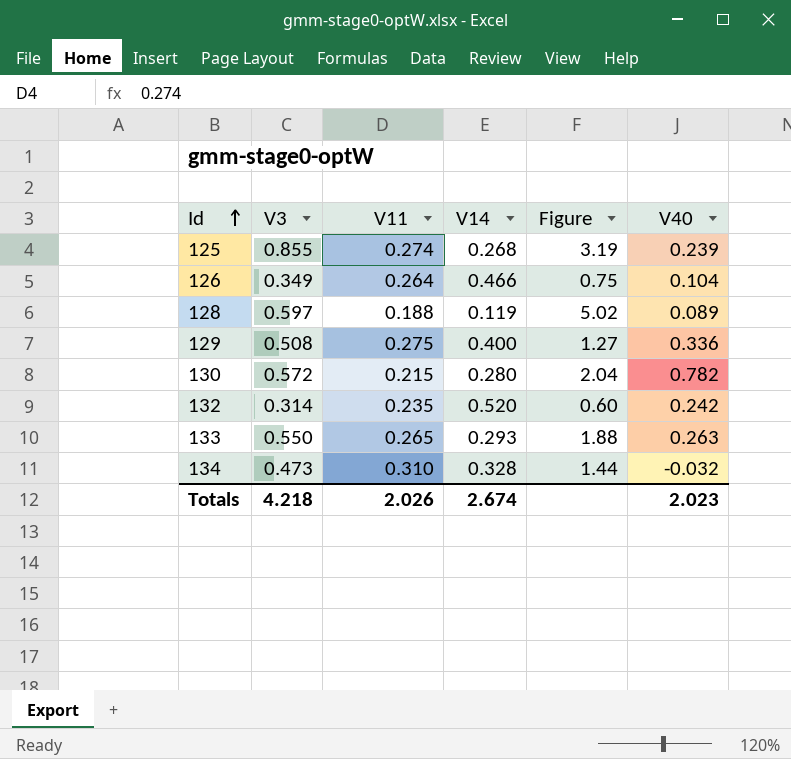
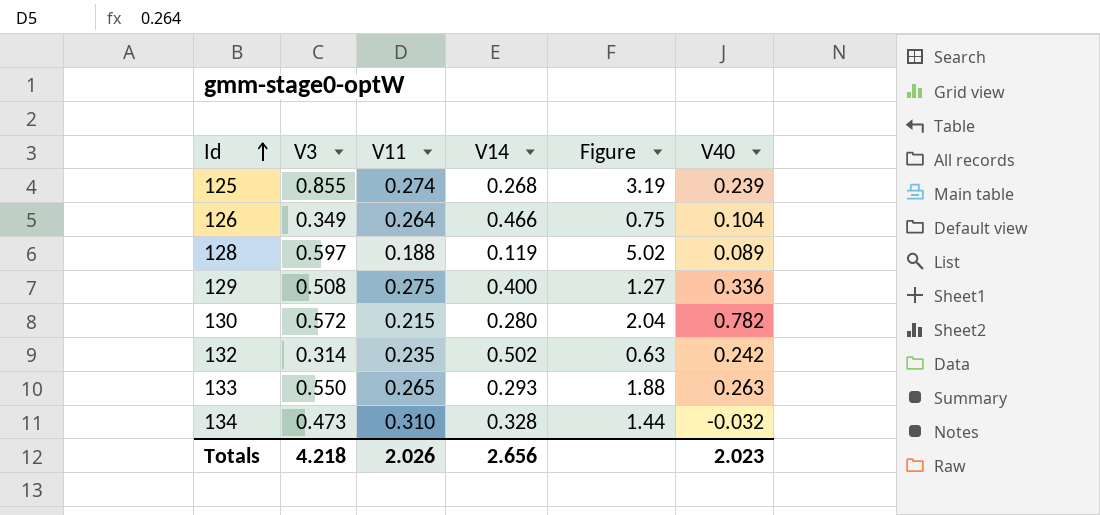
132 | V14: 0.520 -> 0.502
132 | Figure: 0.60 -> 0.63
Totals | V14: 2.674 -> 2.656

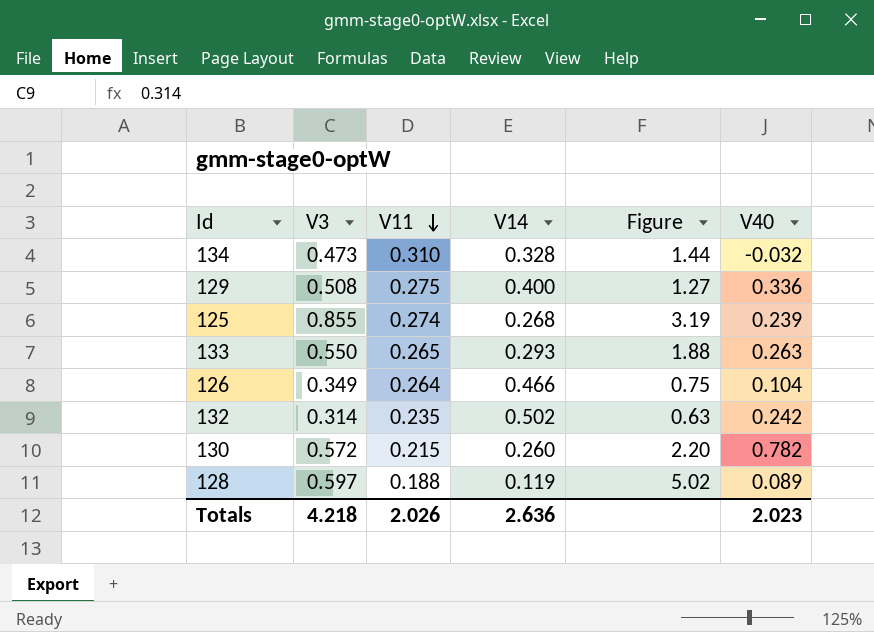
row order: Id ascending -> V11 descending
130 | V14: 0.280 -> 0.260
130 | Figure: 2.04 -> 2.20
Totals | V14: 2.656 -> 2.636

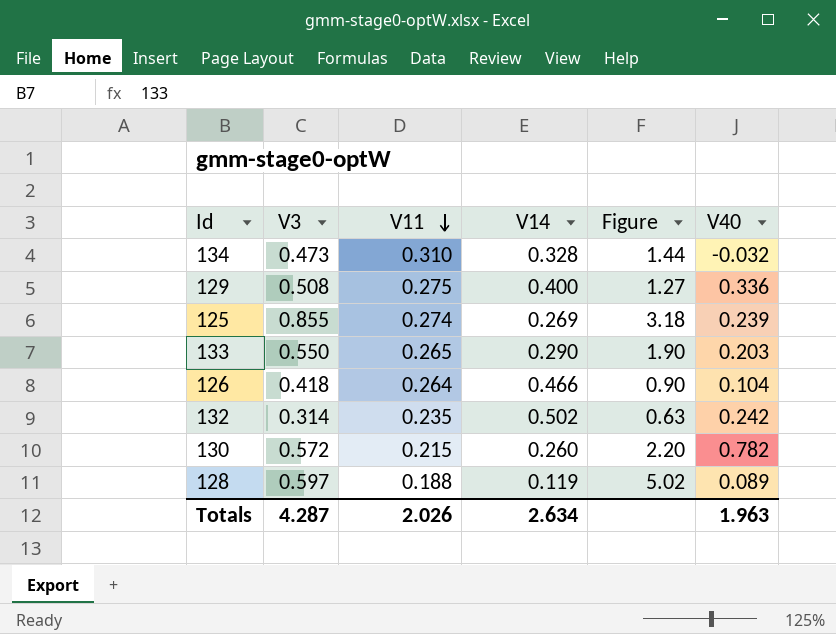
125 | V14: 0.268 -> 0.269
125 | Figure: 3.19 -> 3.18
133 | V14: 0.293 -> 0.290
133 | Figure: 1.88 -> 1.90
133 | V40: 0.263 -> 0.203
126 | V3: 0.349 -> 0.418
126 | Figure: 0.75 -> 0.90
Totals | V3: 4.218 -> 4.287
Totals | V14: 2.636 -> 2.634
Totals | V40: 2.023 -> 1.963

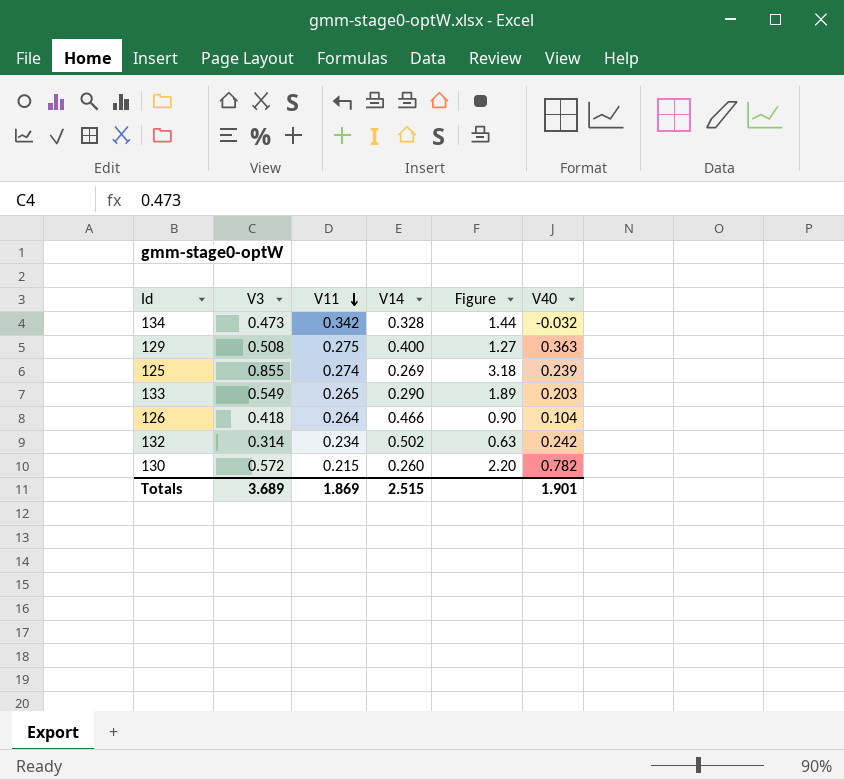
row 128: 0.597 | 0.188 | 0.119 | 5.02 | 0.089 -> none
134 | V11: 0.310 -> 0.342
129 | V40: 0.336 -> 0.363
133 | V3: 0.550 -> 0.549
133 | Figure: 1.90 -> 1.89
132 | V11: 0.235 -> 0.234
Totals | V3: 4.287 -> 3.689
Totals | V11: 2.026 -> 1.869
Totals | V14: 2.634 -> 2.515
Totals | V40: 1.963 -> 1.901

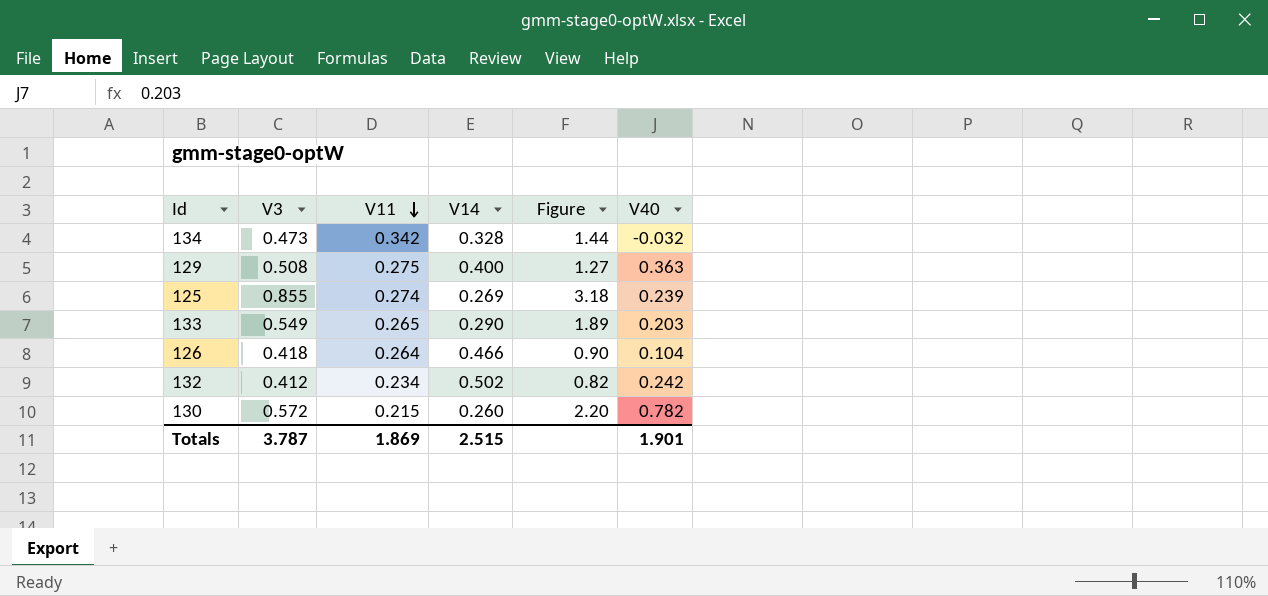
132 | V3: 0.314 -> 0.412
132 | Figure: 0.63 -> 0.82
Totals | V3: 3.689 -> 3.787

